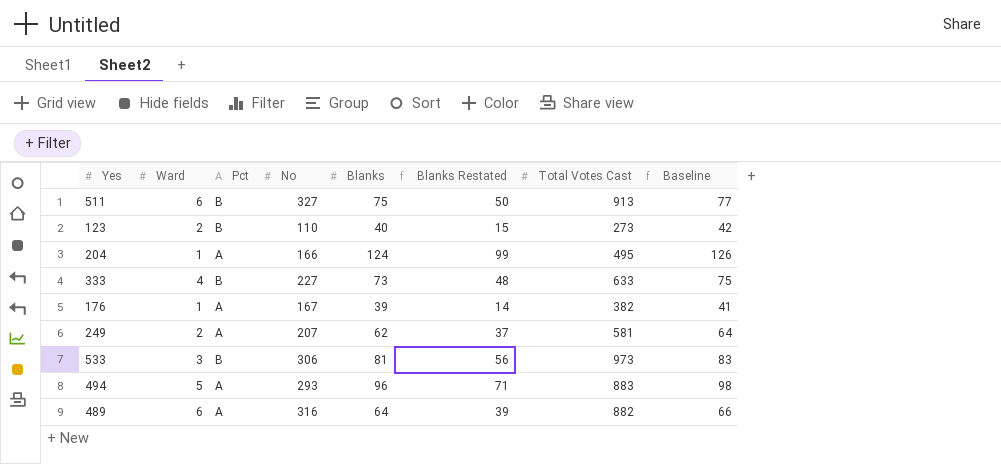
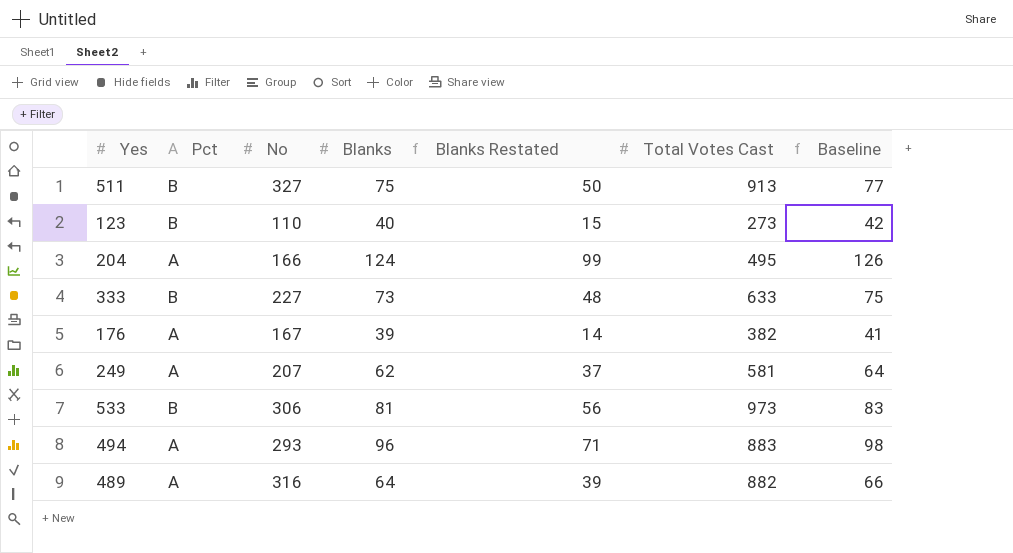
column Ward | position: 2 -> none

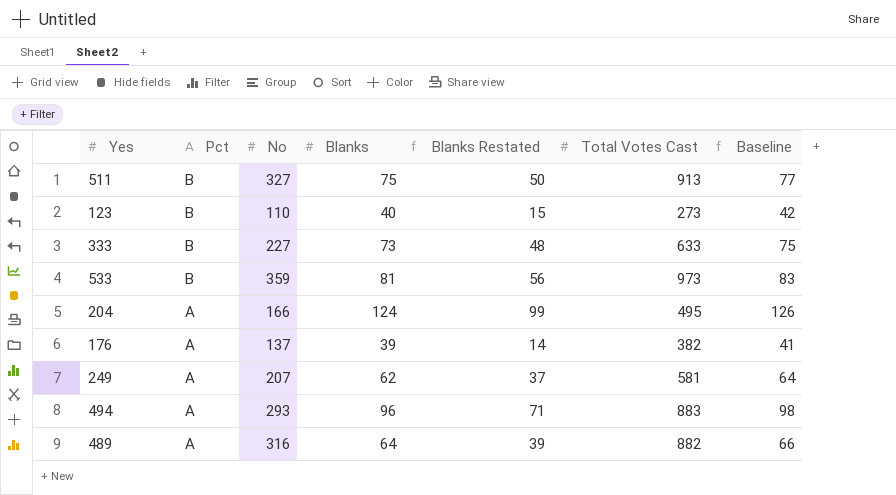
row order: none -> Pct descending
533 | No: 306 -> 359
176 | No: 167 -> 137

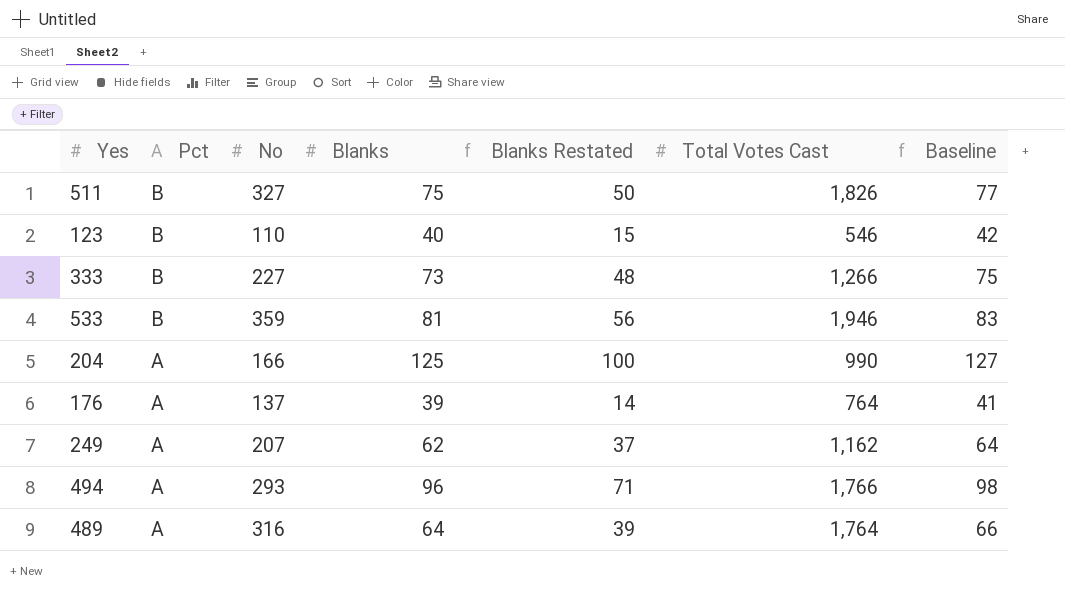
511 | Total Votes Cast: 913 -> 1,826
123 | Total Votes Cast: 273 -> 546
333 | Total Votes Cast: 633 -> 1,266
533 | Total Votes Cast: 973 -> 1,946
204 | Blanks: 124 -> 125
204 | Blanks Restated: 99 -> 100
204 | Total Votes Cast: 495 -> 990
204 | Baseline: 126 -> 127
176 | Total Votes Cast: 382 -> 764
249 | Total Votes Cast: 581 -> 1,162
494 | Total Votes Cast: 883 -> 1,766
489 | Total Votes Cast: 882 -> 1,764

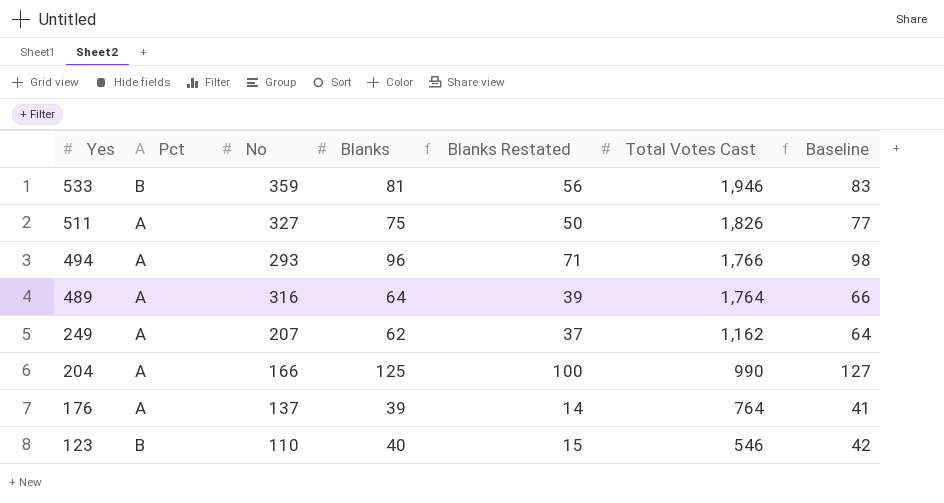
row order: Pct descending -> Yes descending
row 333: B | 227 | 73 | 48 | 1,266 | 75 -> none
511 | Pct: B -> A

